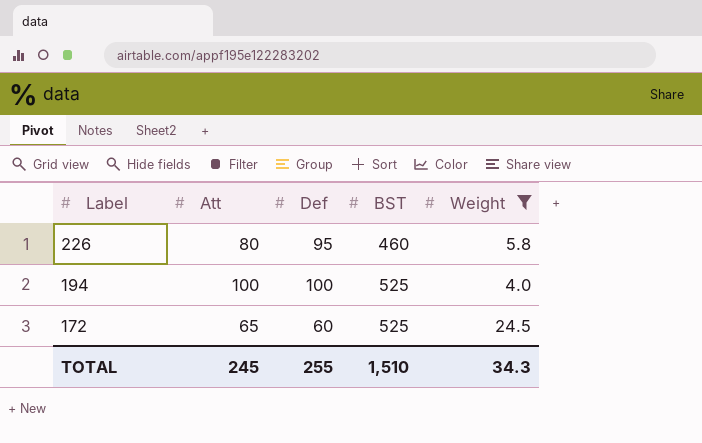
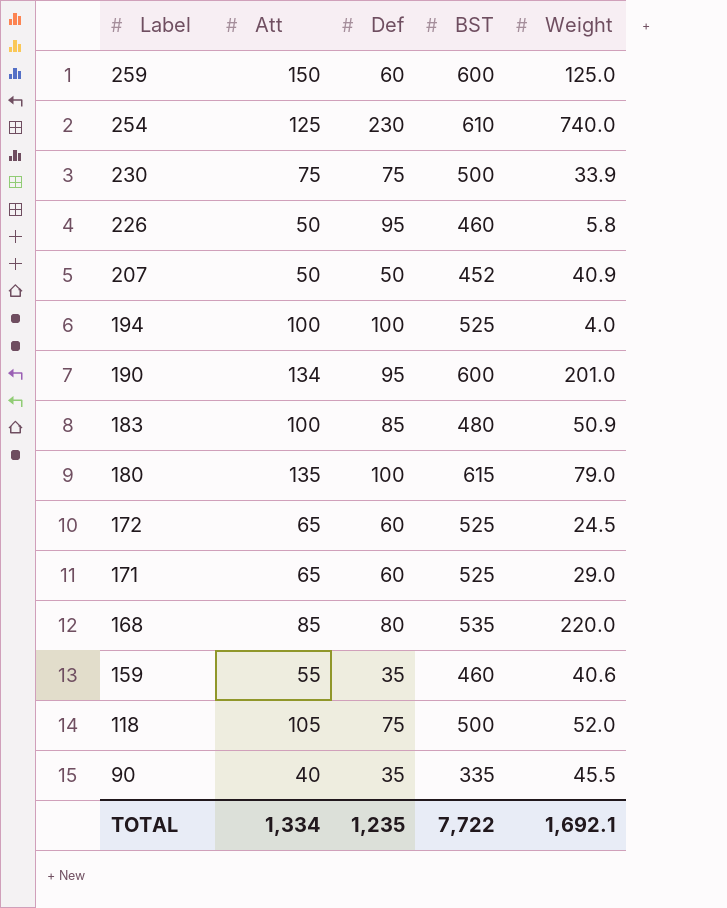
filter: Weight <= 24.5 -> none
226 | Att: 80 -> 50
TOTAL | Att: 245 -> 1,334
TOTAL | Def: 255 -> 1,235
TOTAL | BST: 1,510 -> 7,722
TOTAL | Weight: 34.3 -> 1,692.1

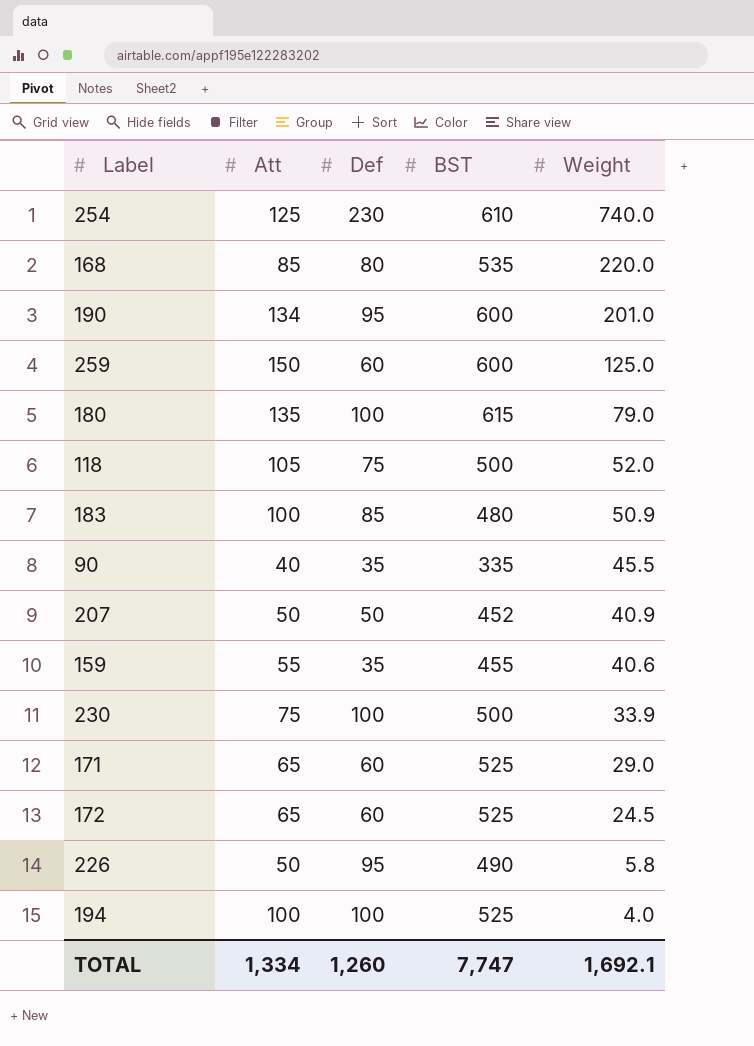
row order: Label descending -> Weight descending
159 | BST: 460 -> 455
230 | Def: 75 -> 100
226 | BST: 460 -> 490
TOTAL | Def: 1,235 -> 1,260
TOTAL | BST: 7,722 -> 7,747

